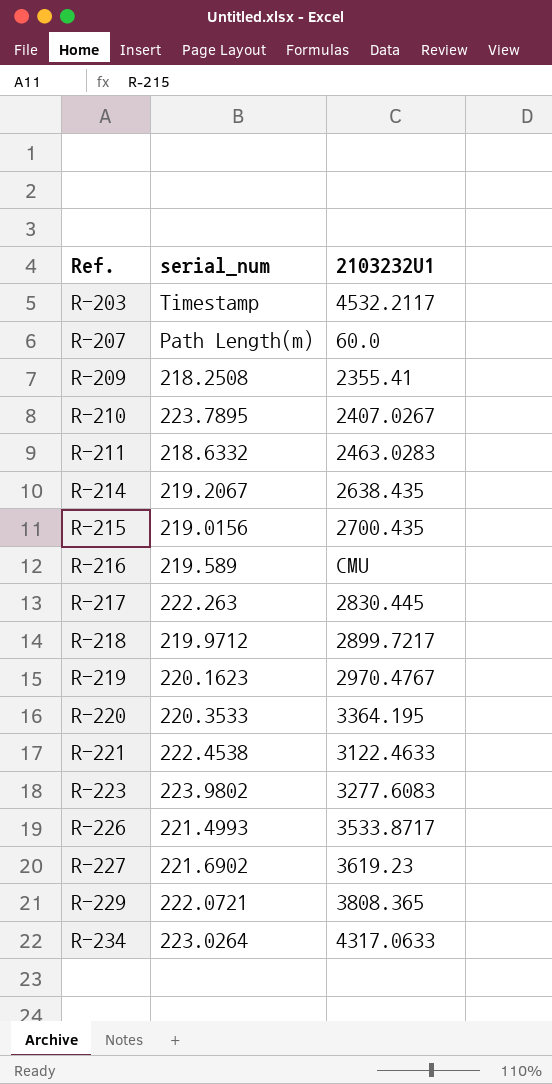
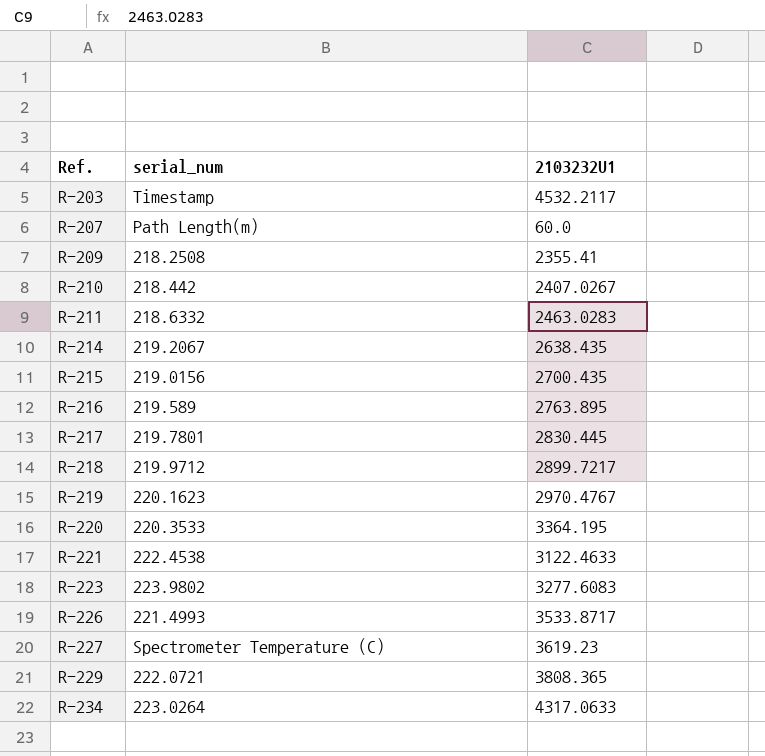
R-210 | serial_num: 223.7895 -> 218.442
R-216 | 2103232U1: CMU -> 2763.895
R-217 | serial_num: 222.263 -> 219.7801
R-227 | serial_num: 221.6902 -> Spectrometer Temperature (C)

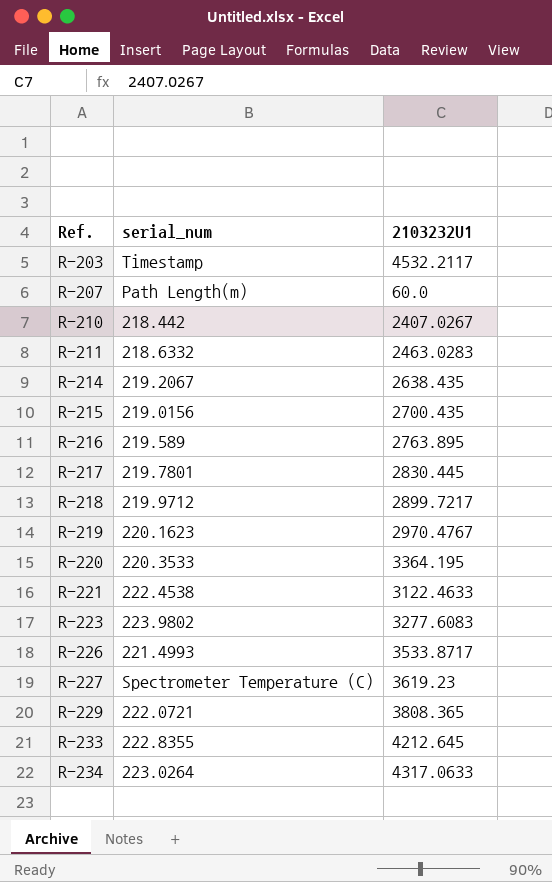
row R-209: 218.2508 | 2355.41 -> none
row R-233: none -> 222.8355 | 4212.645

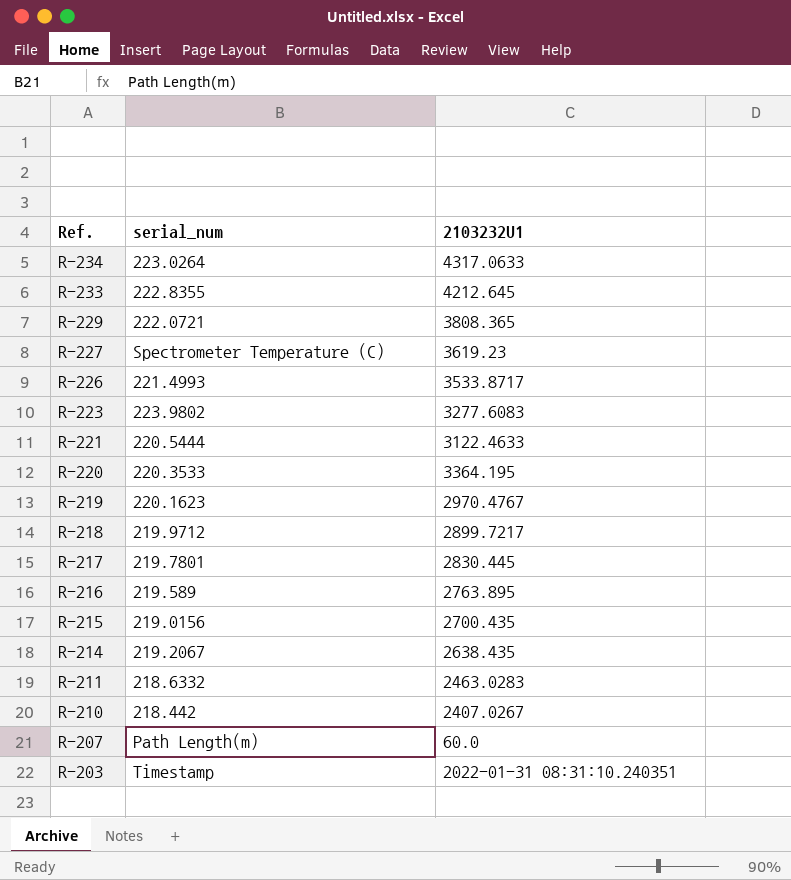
row order: Ref. ascending -> Ref. descending
R-221 | serial_num: 222.4538 -> 220.5444
R-203 | 2103232U1: 4532.2117 -> 2022-01-31 08:31:10.240351

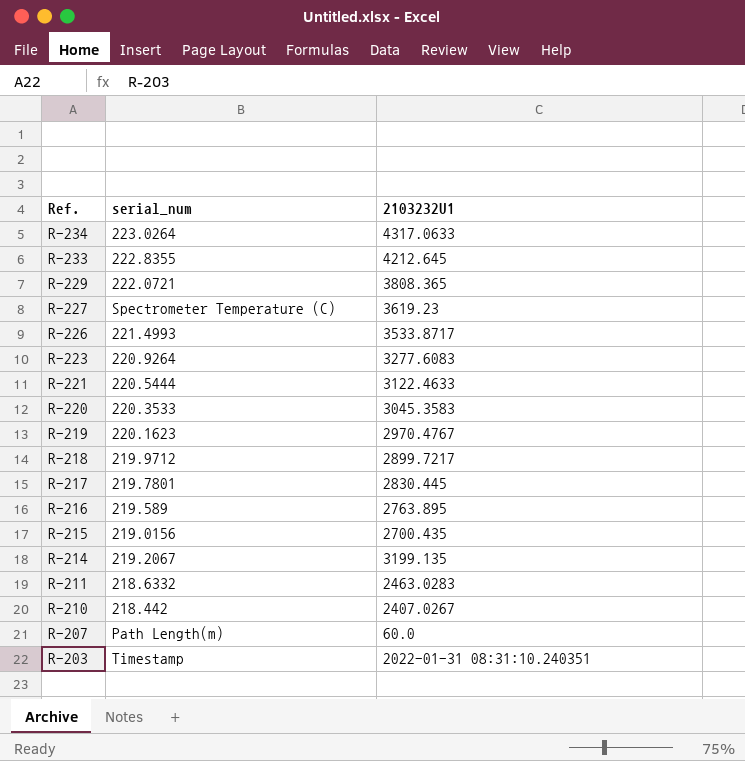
R-223 | serial_num: 223.9802 -> 220.9264
R-220 | 2103232U1: 3364.195 -> 3045.3583
R-214 | 2103232U1: 2638.435 -> 3199.135

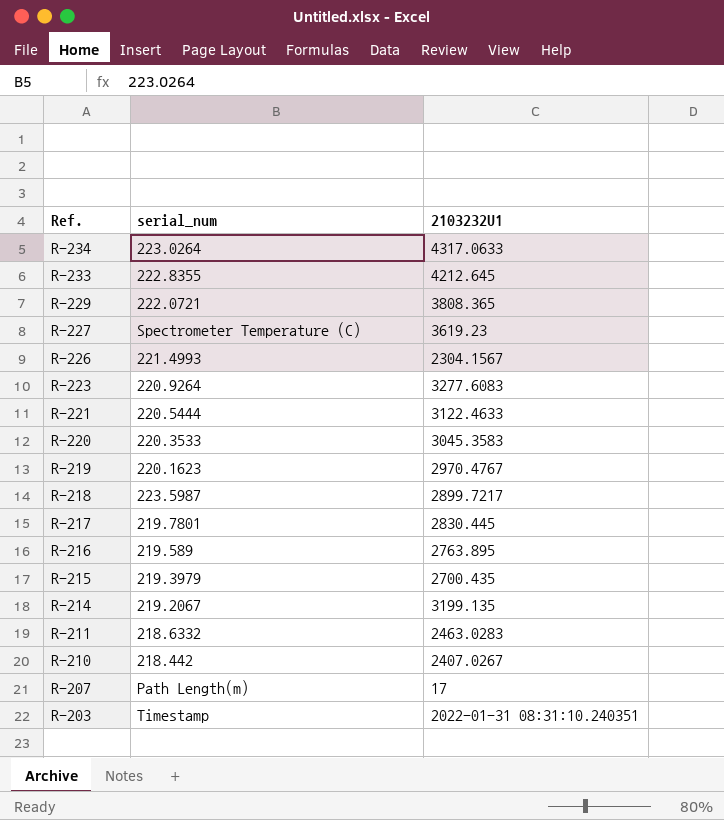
R-226 | 2103232U1: 3533.8717 -> 2304.1567
R-218 | serial_num: 219.9712 -> 223.5987
R-215 | serial_num: 219.0156 -> 219.3979
R-207 | 2103232U1: 60.0 -> 17

